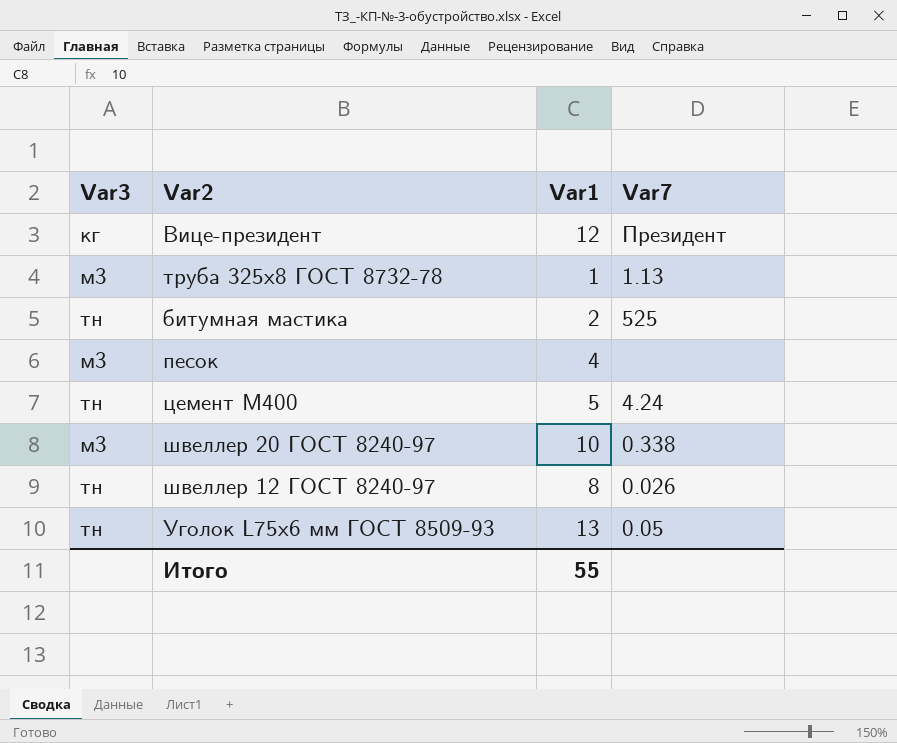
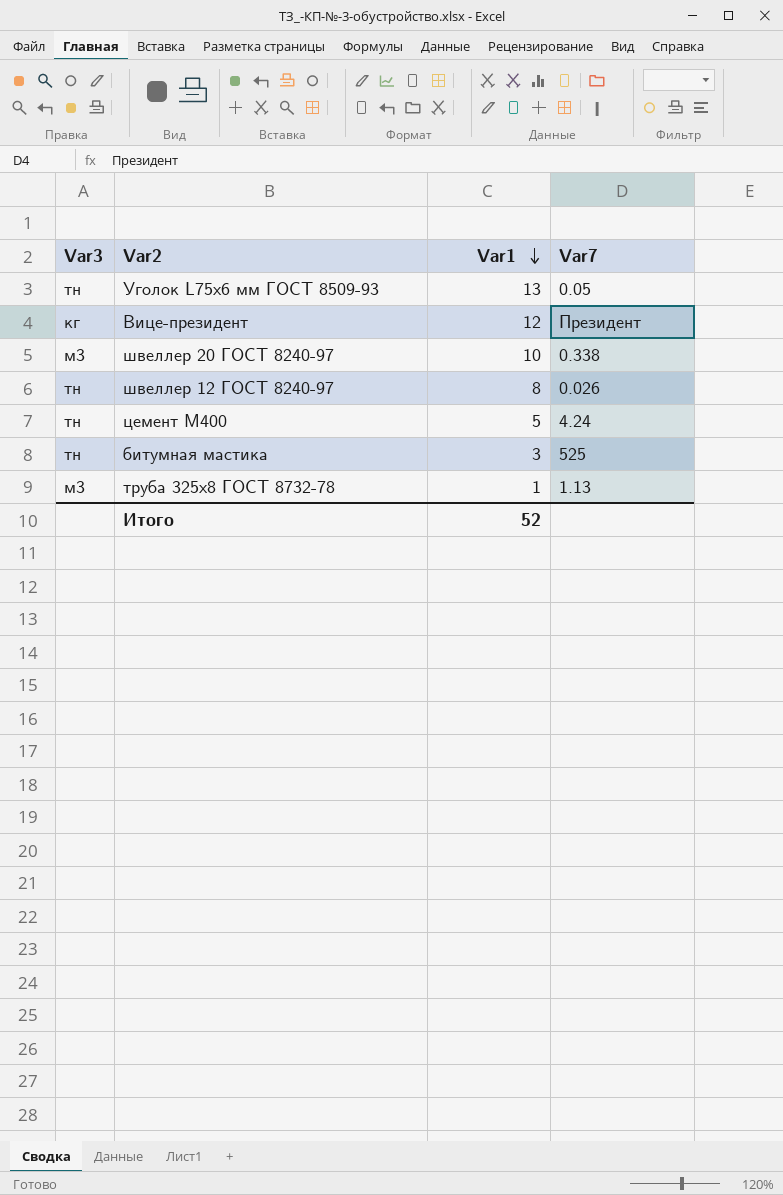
row order: none -> Var1 descending
row песок: м3 | 4 | none -> none
битумная мастика | Var1: 2 -> 3
Итого | Var1: 55 -> 52

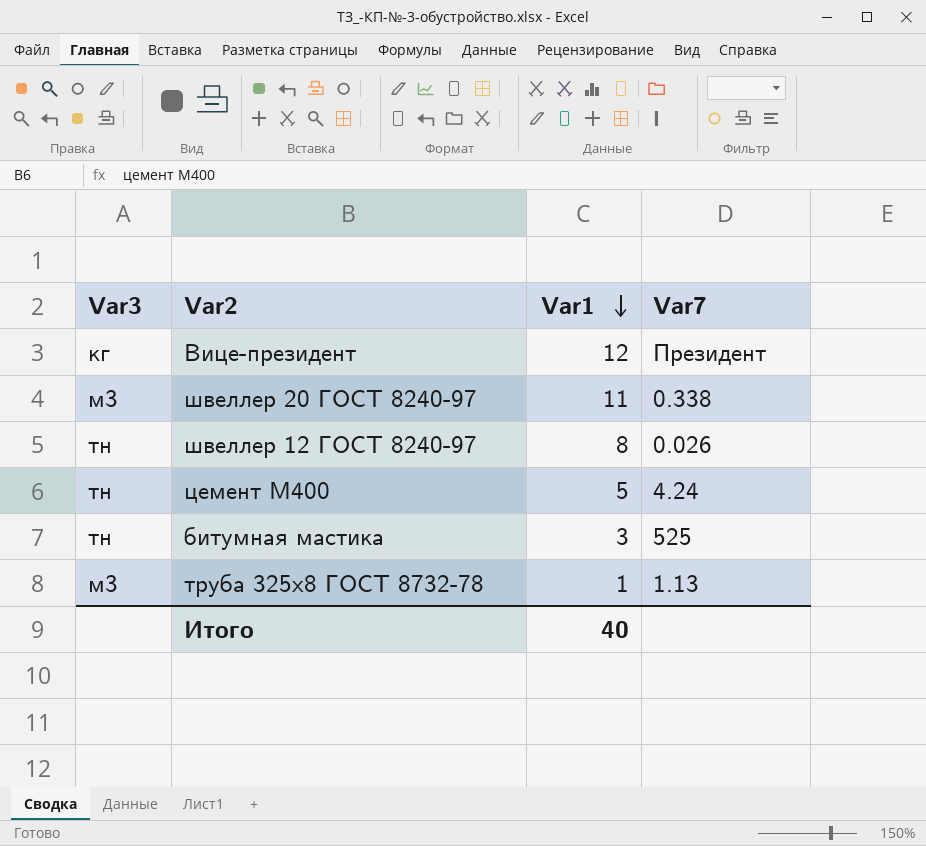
row Уголок L75x6 мм ГОСТ 8509-93: тн | 13 | 0.05 -> none
швеллер 20 ГОСТ 8240-97 | Var1: 10 -> 11
Итого | Var1: 52 -> 40

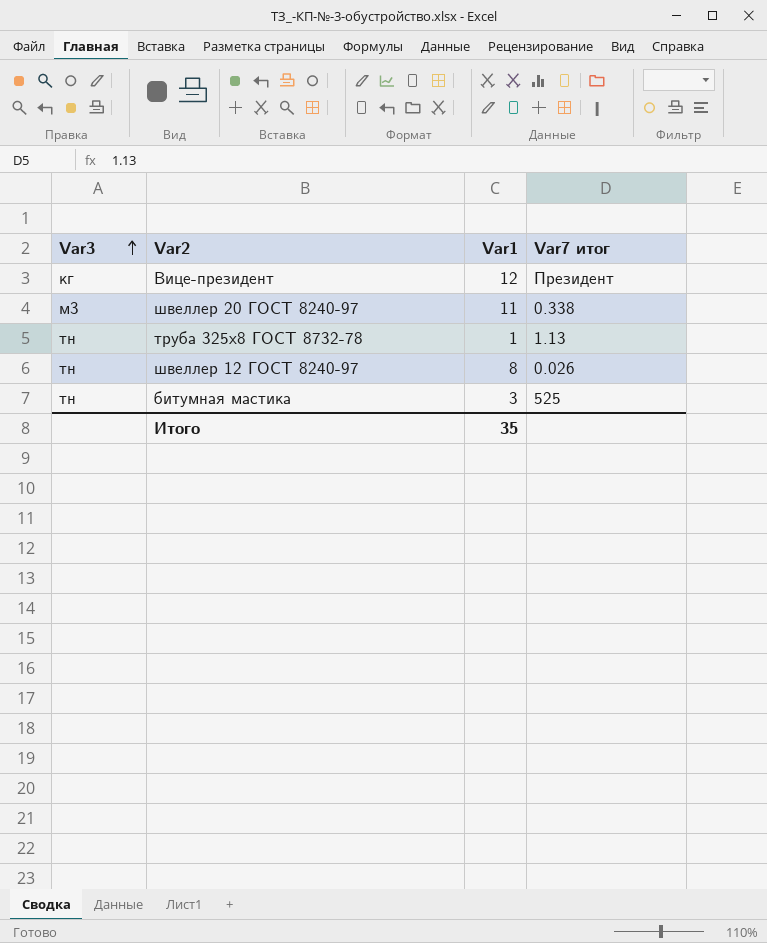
row order: Var1 descending -> Var3 ascending
column name: Var7 -> Var7 итог
row цемент М400: тн | 5 | 4.24 -> none
труба 325х8 ГОСТ 8732-78 | Var3: м3 -> тн
Итого | Var1: 40 -> 35

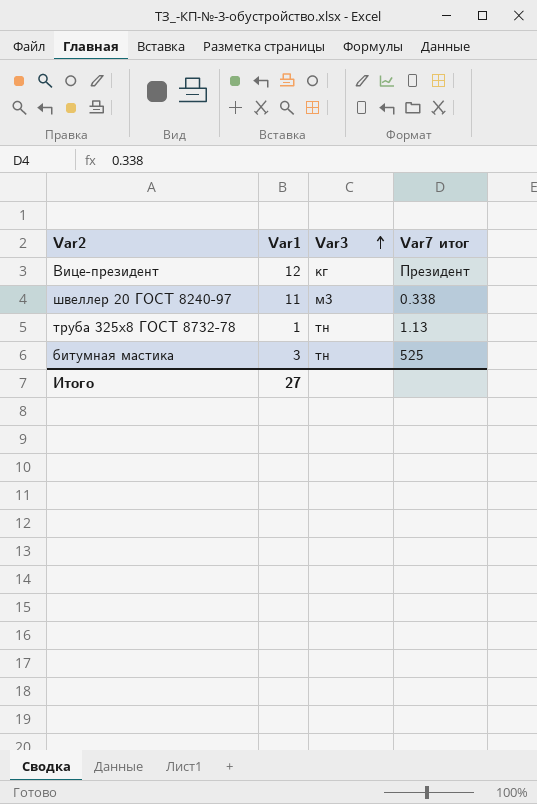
column Var3 | position: 1 -> 3
row швеллер 12 ГОСТ 8240-97: тн | 8 | 0.026 -> none
Итого | Var1: 35 -> 27

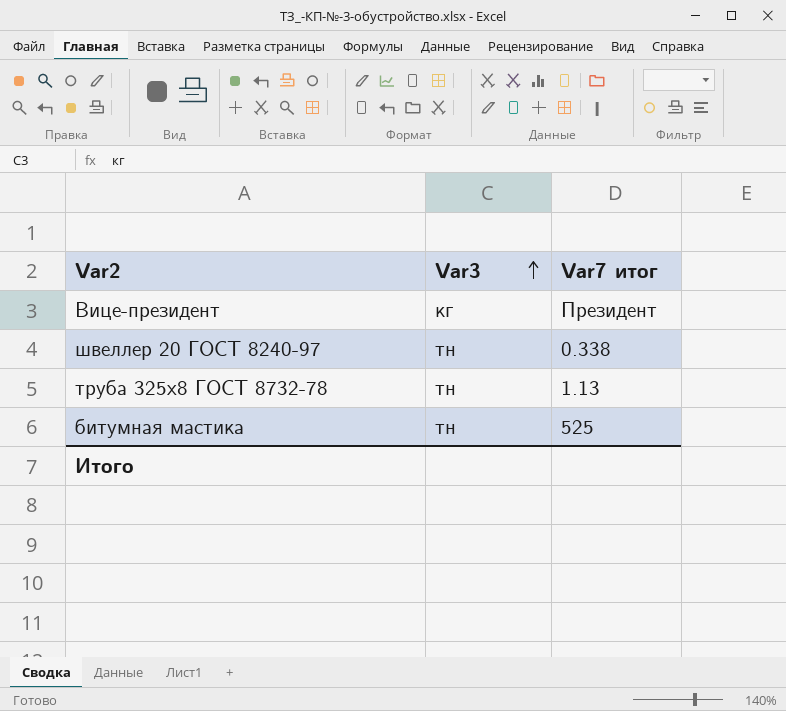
column Var1 | position: 2 -> none
швеллер 20 ГОСТ 8240-97 | Var3: м3 -> тн

